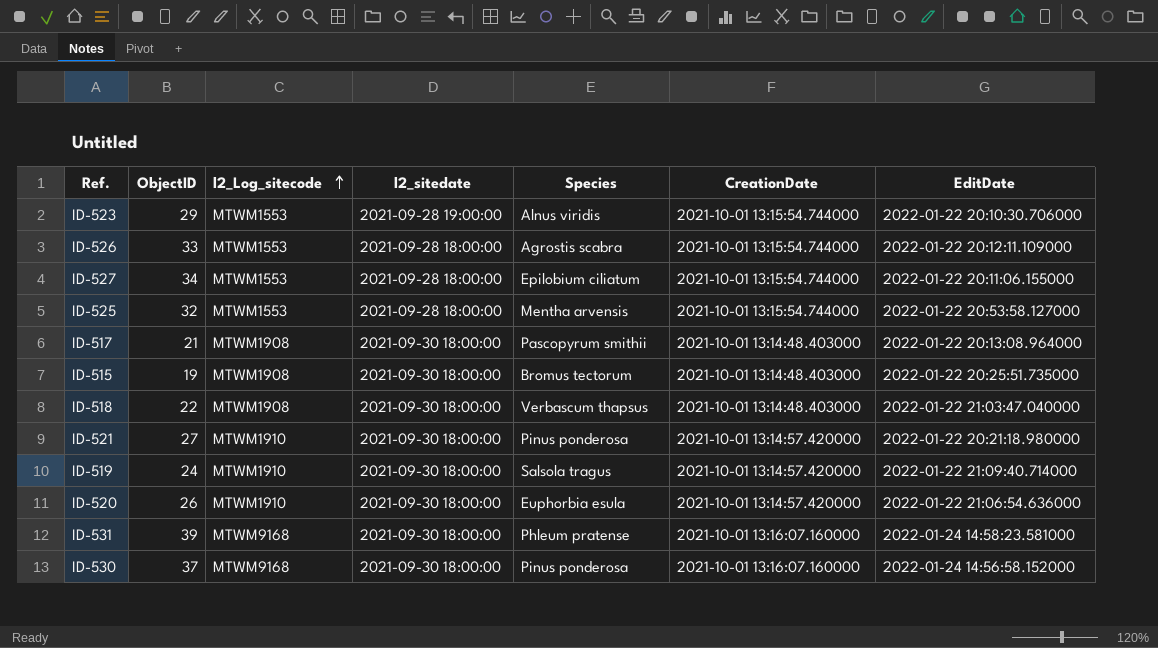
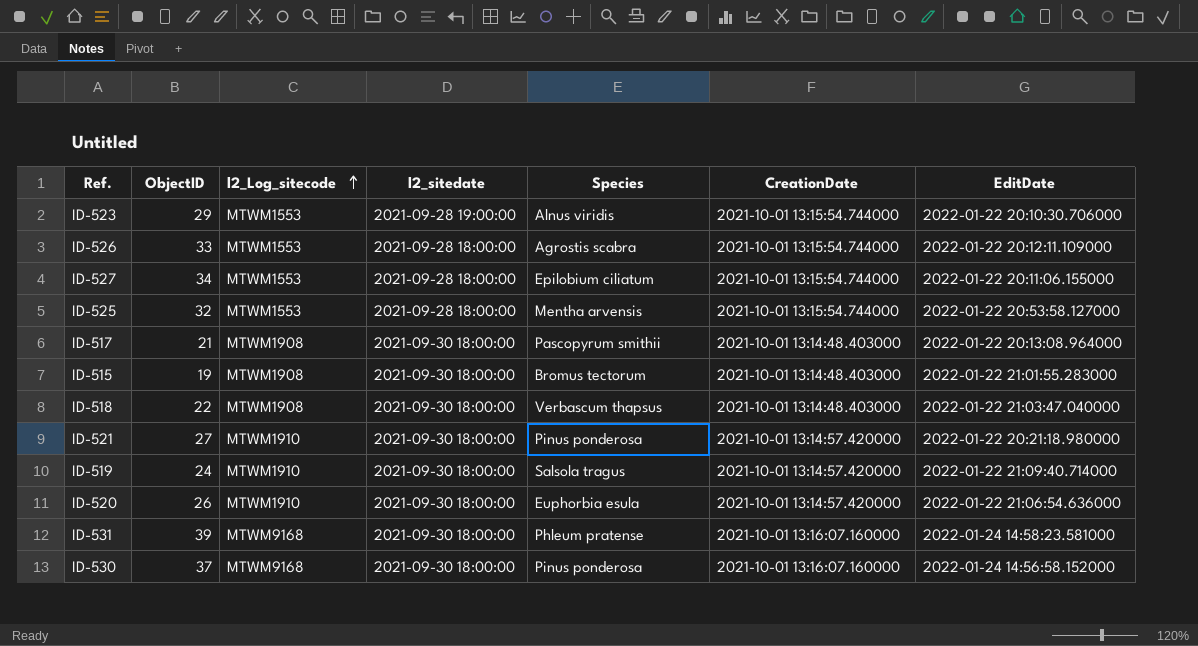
ID-515 | EditDate: 2022-01-22 20:25:51.735000 -> 2022-01-22 21:01:55.283000

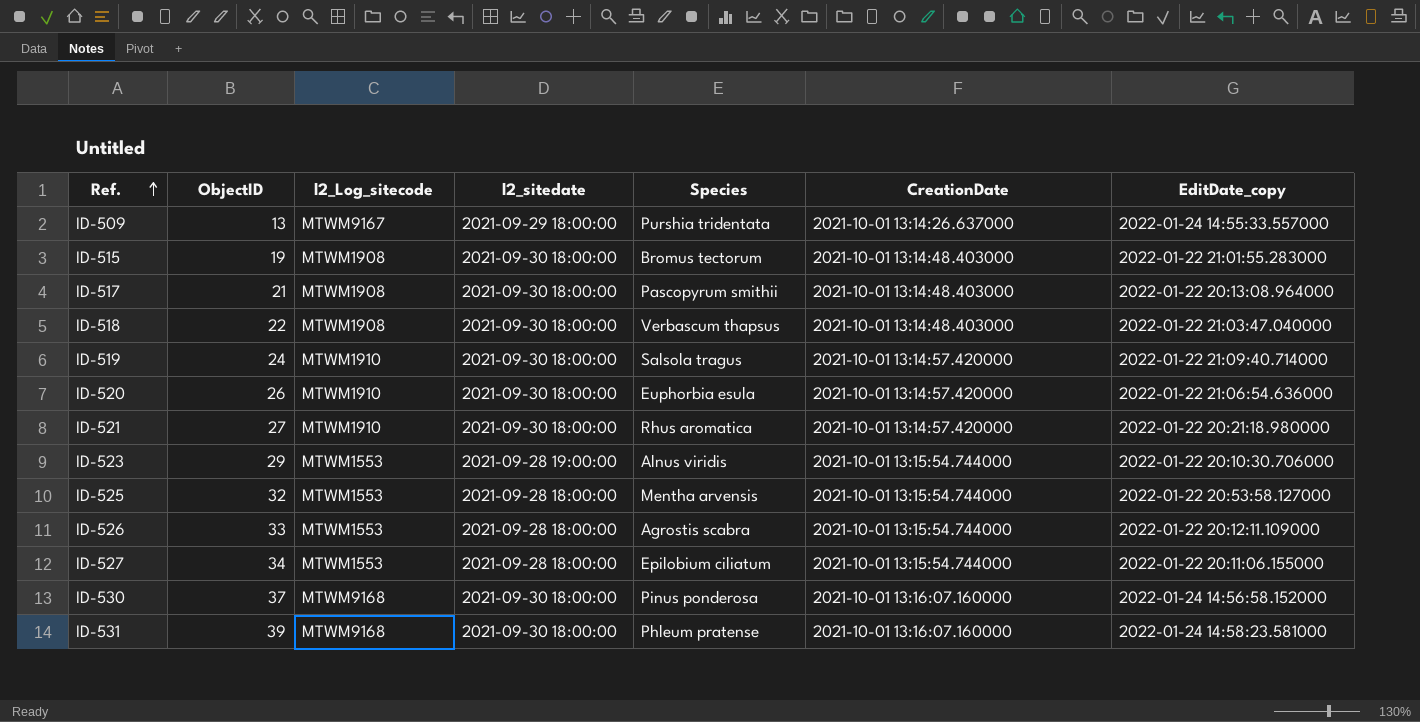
row order: l2_Log_sitecode ascending -> Ref. ascending
column name: EditDate -> EditDate_copy
row ID-509: none -> 13 | MTWM9167 | 2021-09-29 18:00:00 | Purshia tridentata | 2021-10-01 13:14:26.637000 | 2022-01-24 14:55:33.557000
ID-521 | Species: Pinus ponderosa -> Rhus aromatica

